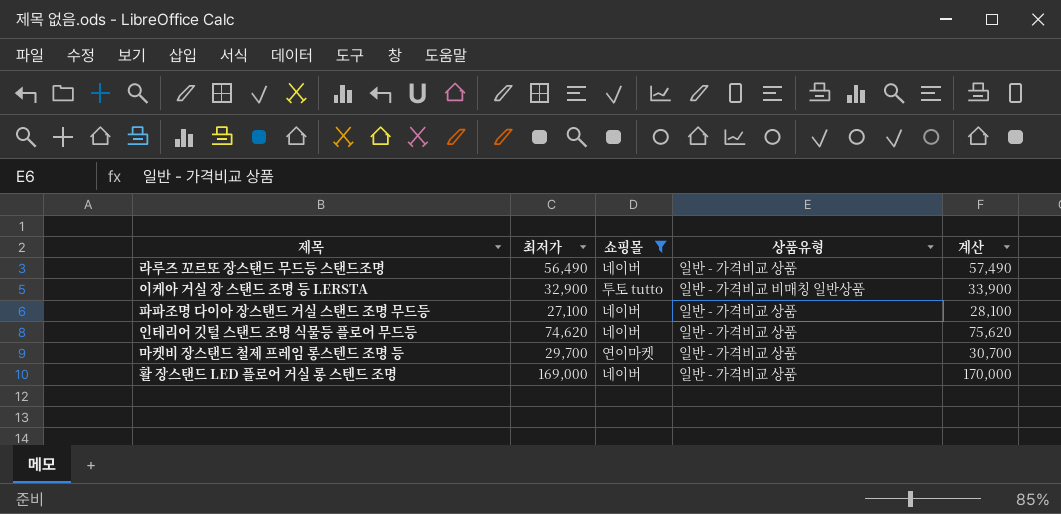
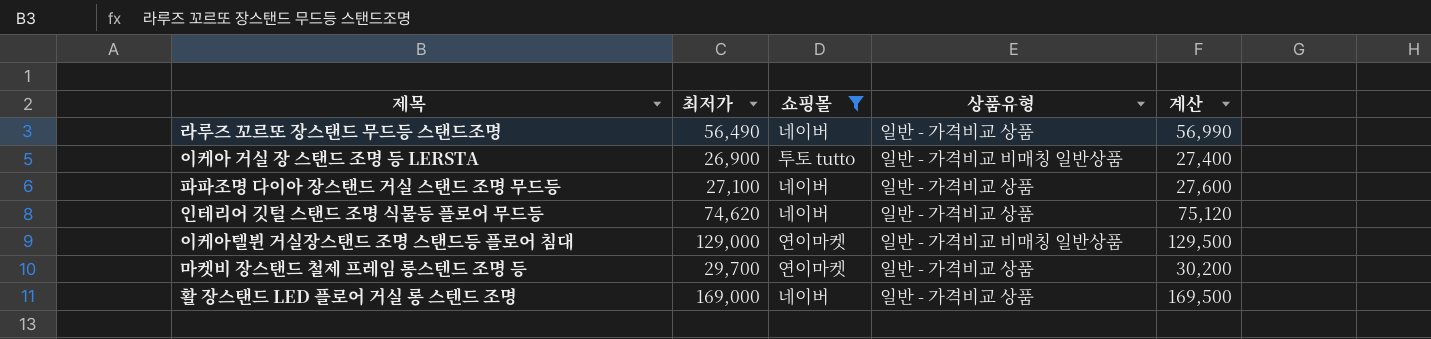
column 계산 | formula: [최저가] + 1000 -> [최저가] + 500
이케아 거실 장 스탠드 조명 등 LERSTA | 최저가: 32,900 -> 26,900
row 이케아텔뷘 거실장스탠드 조명 스탠드등 플로어 침대: none -> 129,000 | 연이마켓 | 일반 - 가격비교 비매칭 일반상품 | 129,500

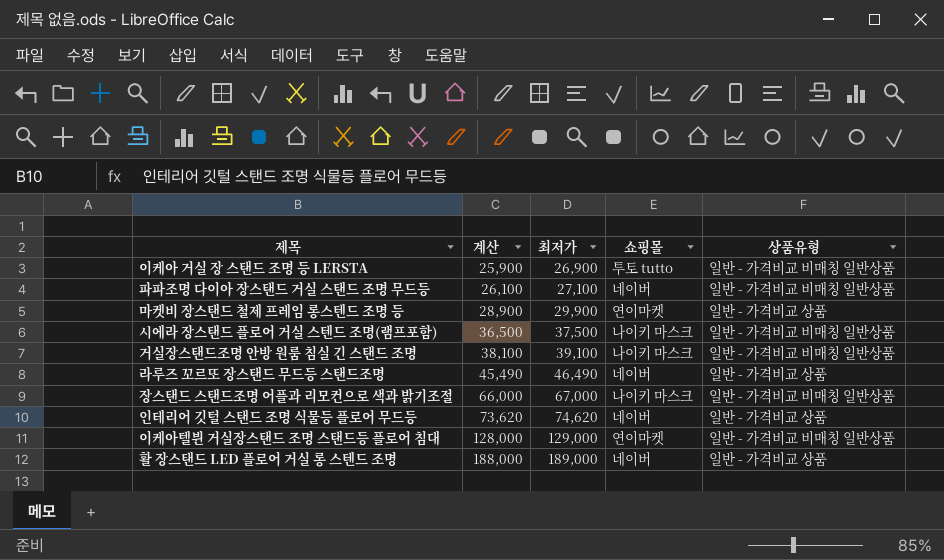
filter: 쇼핑몰 != 나이키 마스크 -> none
row order: none -> 계산 ascending
column 계산 | formula: [최저가] + 500 -> [최저가] - 1000
column 계산 | position: 5 -> 2
파파조명 다이아 장스탠드 거실 스탠드 조명 무드등 | 상품유형: 일반 - 가격비교 상품 -> 일반 - 가격비교 비매칭 일반상품
마켓비 장스탠드 철제 프레임 롱스텐드 조명 등 | 최저가: 29,700 -> 29,900
라루즈 꼬르또 장스탠드 무드등 스탠드조명 | 최저가: 56,490 -> 46,490
활 장스탠드 LED 플로어 거실 롱 스텐드 조명 | 최저가: 169,000 -> 189,000

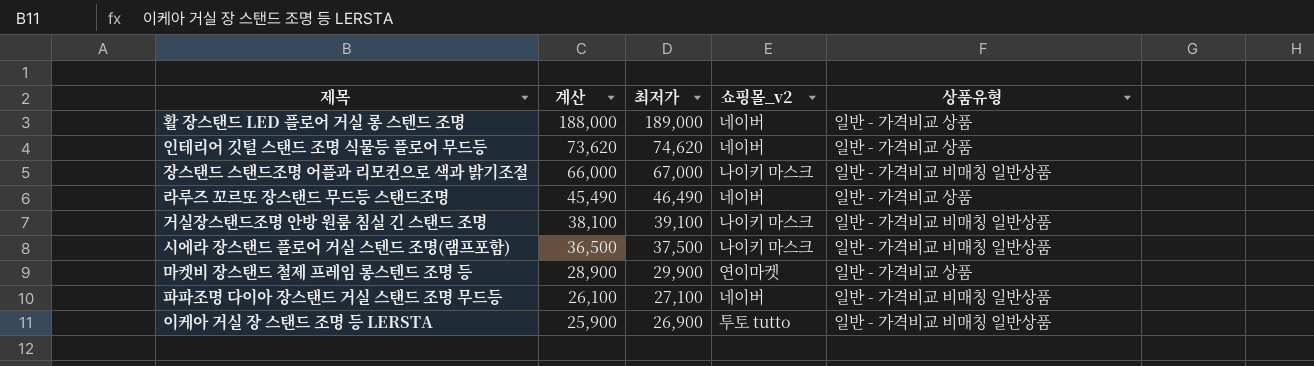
row order: 계산 ascending -> 계산 descending
column name: 쇼핑몰 -> 쇼핑몰_v2
row 이케아텔뷘 거실장스탠드 조명 스탠드등 플로어 침대: 128,000 | 129,000 | 연이마켓 | 일반 - 가격비교 비매칭 일반상품 -> none

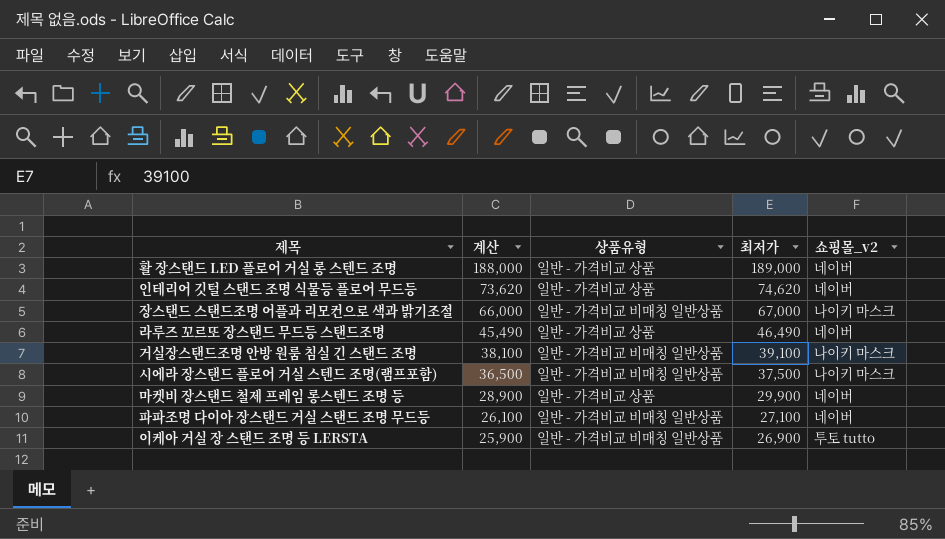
column 상품유형 | position: 5 -> 3
마켓비 장스탠드 철제 프레임 롱스텐드 조명 등 | 쇼핑몰_v2: 연이마켓 -> 네이버

